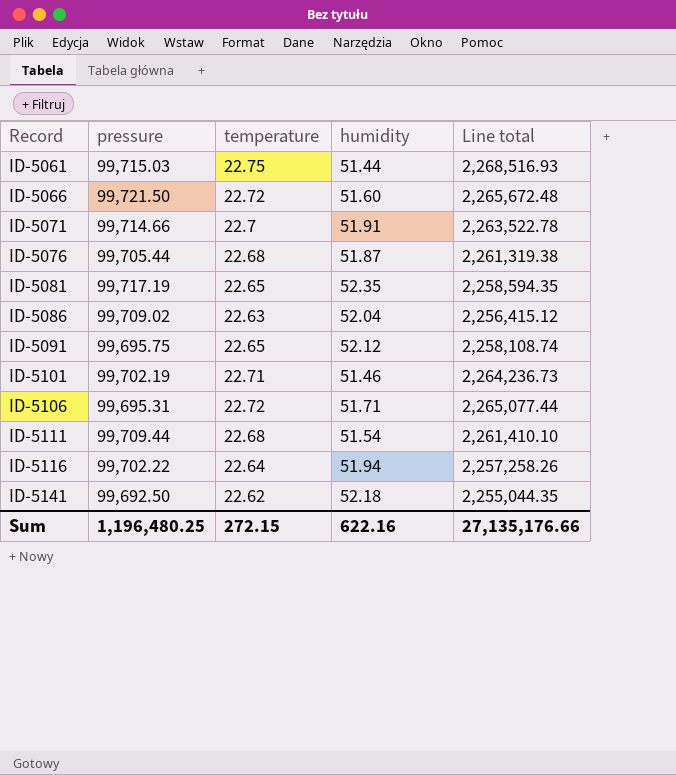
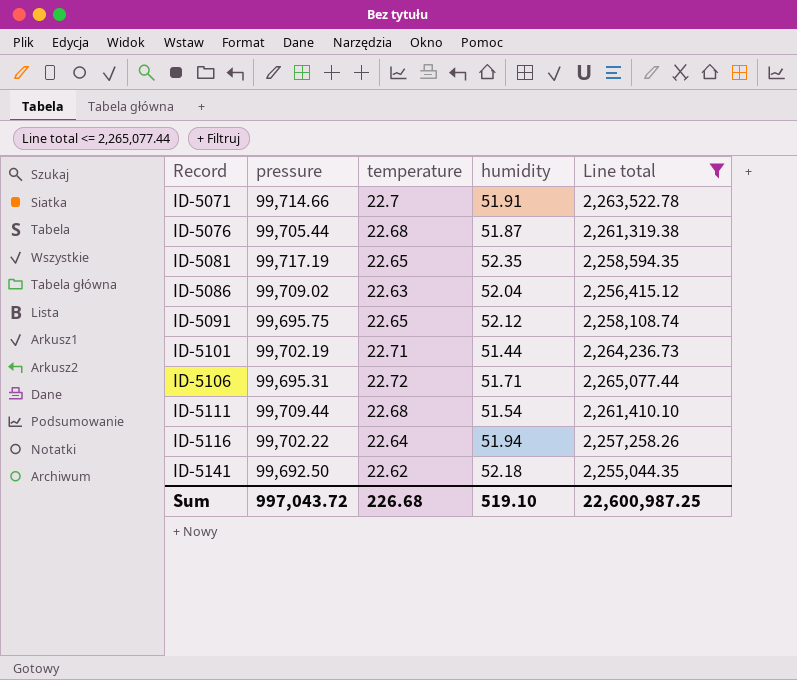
filter: none -> Line total <= 2,265,077.44
ID-5101 | humidity: 51.46 -> 51.44
Sum | pressure: 1,196,480.25 -> 997,043.72
Sum | temperature: 272.15 -> 226.68
Sum | humidity: 622.16 -> 519.10
Sum | Line total: 27,135,176.66 -> 22,600,987.25

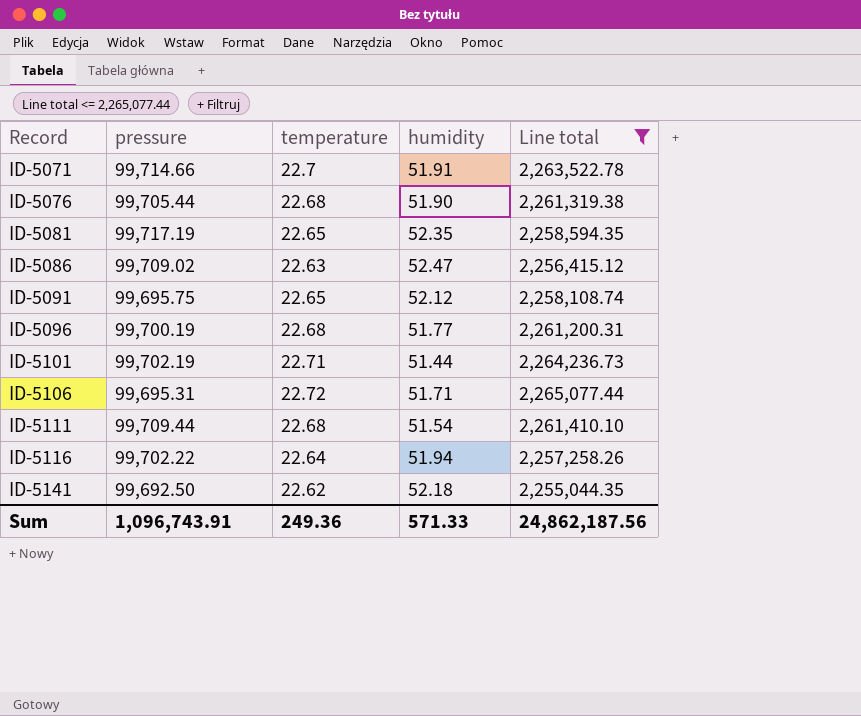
ID-5076 | humidity: 51.87 -> 51.90
ID-5086 | humidity: 52.04 -> 52.47
row ID-5096: none -> 99,700.19 | 22.68 | 51.77 | 2,261,200.31
Sum | pressure: 997,043.72 -> 1,096,743.91
Sum | temperature: 226.68 -> 249.36
Sum | humidity: 519.10 -> 571.33
Sum | Line total: 22,600,987.25 -> 24,862,187.56

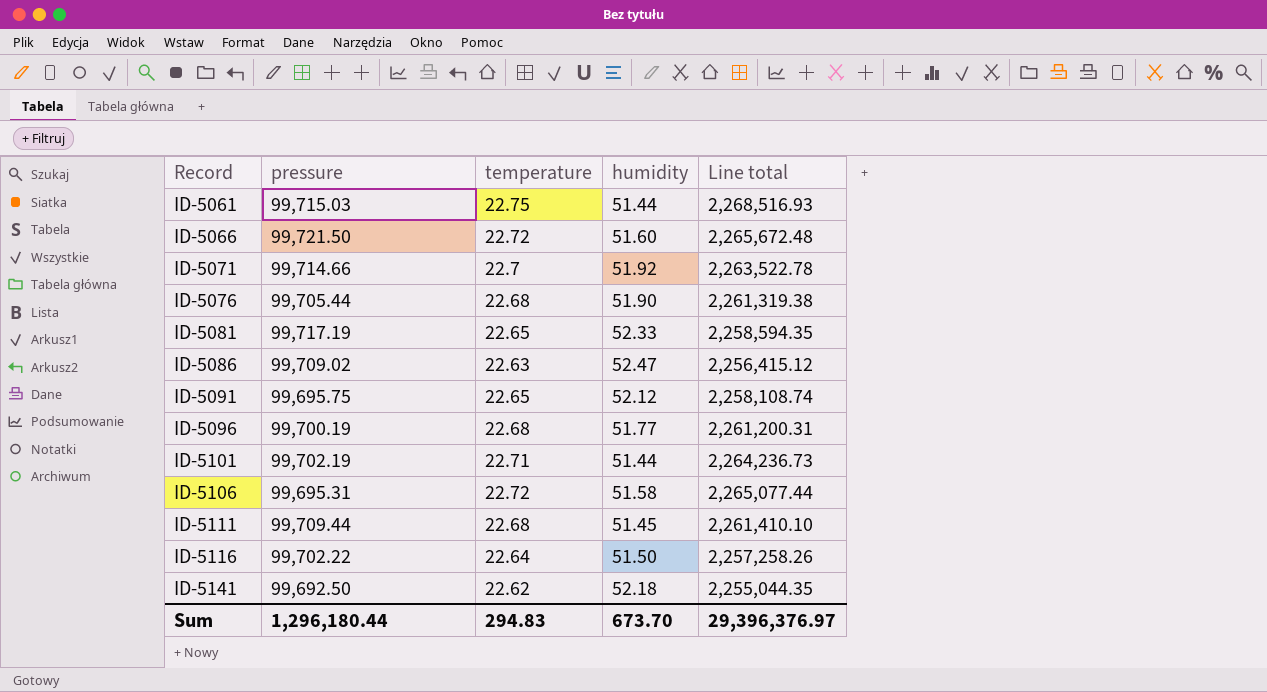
filter: Line total <= 2,265,077.44 -> none
ID-5071 | humidity: 51.91 -> 51.92
ID-5081 | humidity: 52.35 -> 52.33
ID-5106 | humidity: 51.71 -> 51.58
ID-5111 | humidity: 51.54 -> 51.45
ID-5116 | humidity: 51.94 -> 51.50
Sum | pressure: 1,096,743.91 -> 1,296,180.44
Sum | temperature: 249.36 -> 294.83
Sum | humidity: 571.33 -> 673.70
Sum | Line total: 24,862,187.56 -> 29,396,376.97

